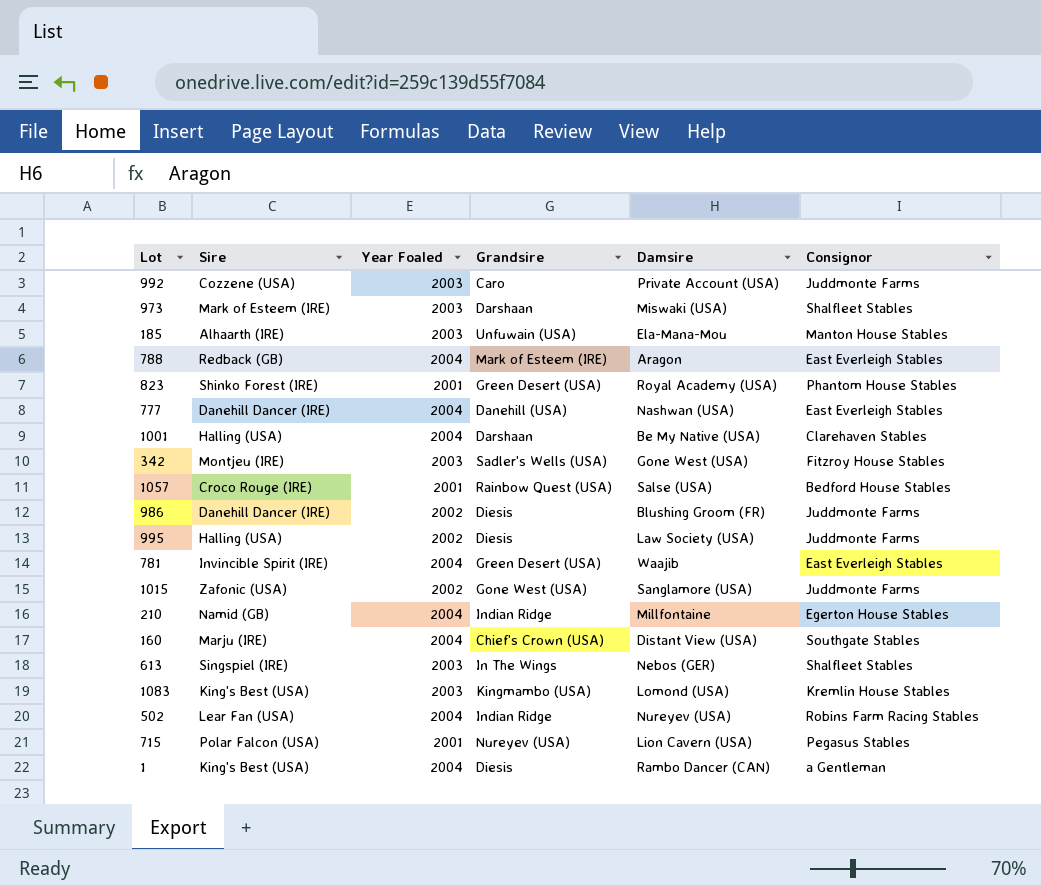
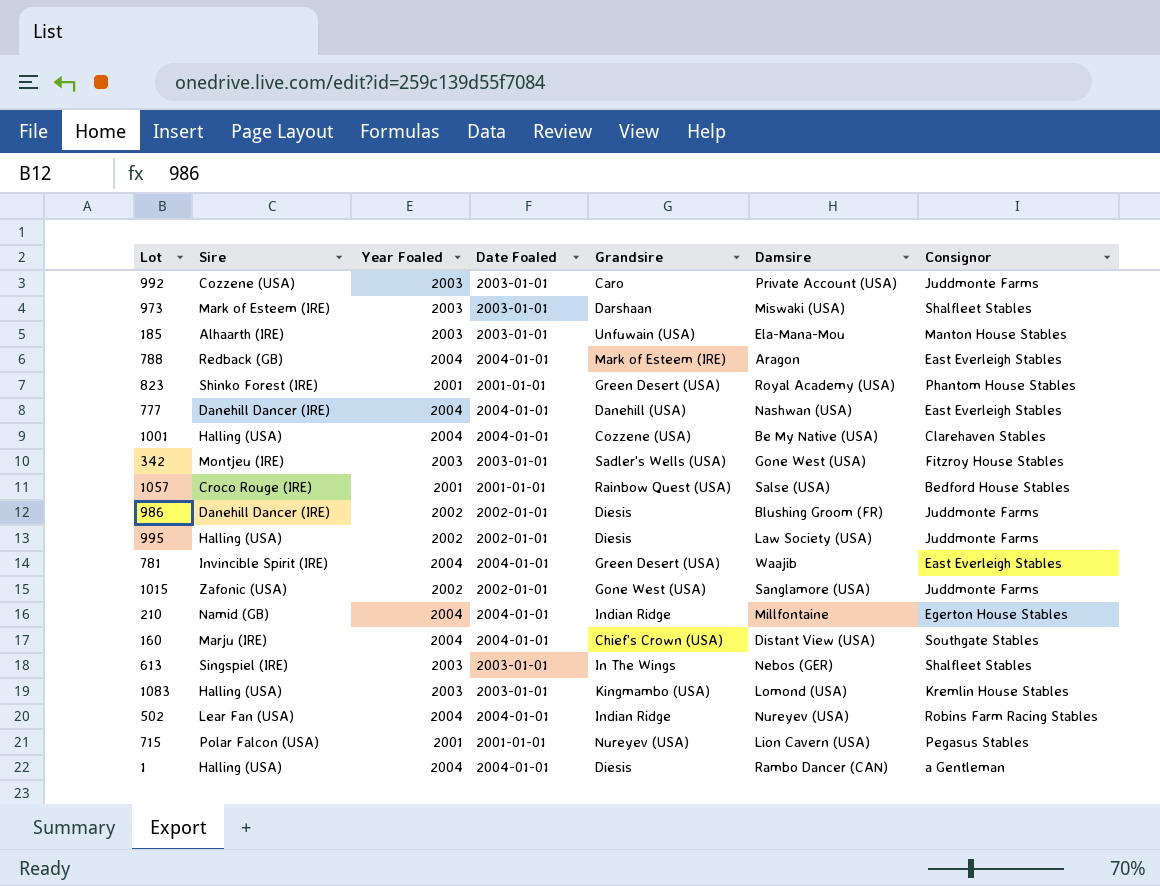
column Date Foaled | position: none -> 4
1001 | Grandsire: Darshaan -> Cozzene (USA)
1083 | Sire: King's Best (USA) -> Halling (USA)
1 | Sire: King's Best (USA) -> Halling (USA)

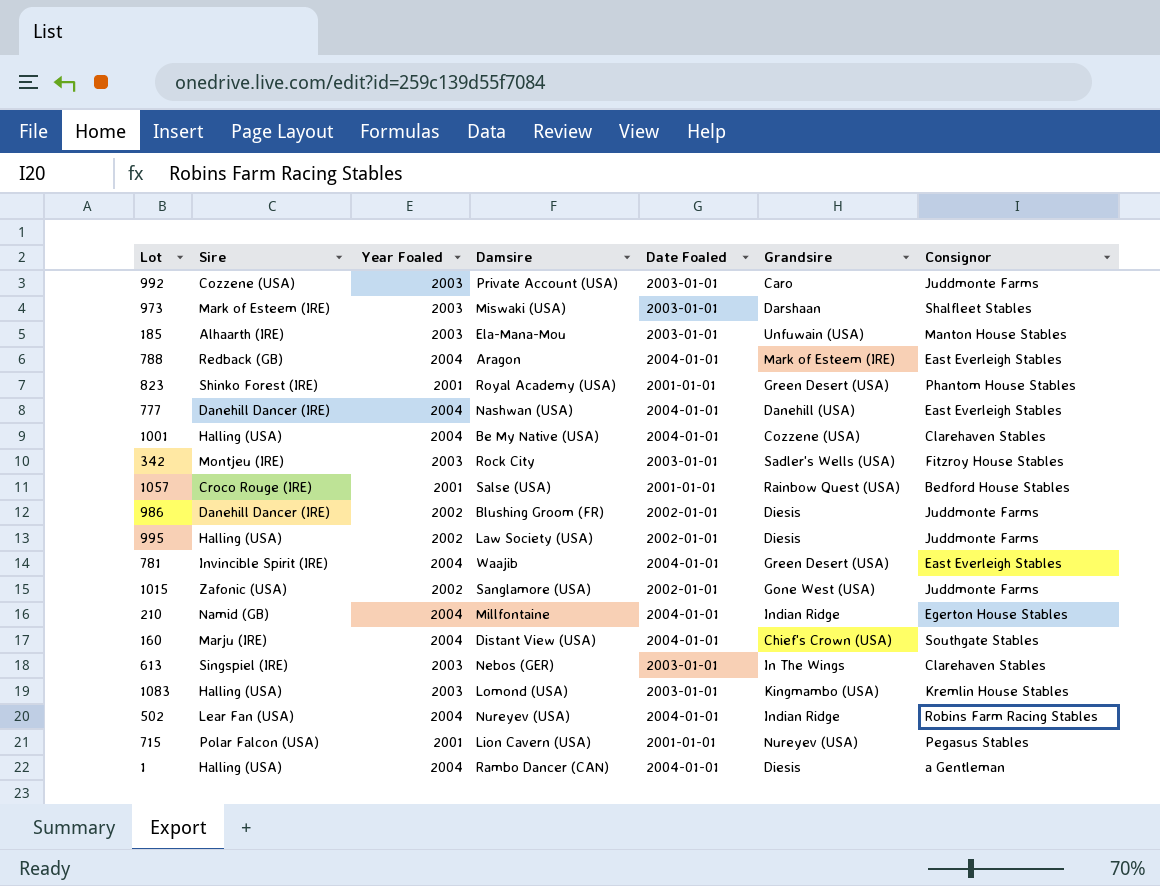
column Damsire | position: 6 -> 4
342 | Damsire: Gone West (USA) -> Rock City
613 | Consignor: Shalfleet Stables -> Clarehaven Stables

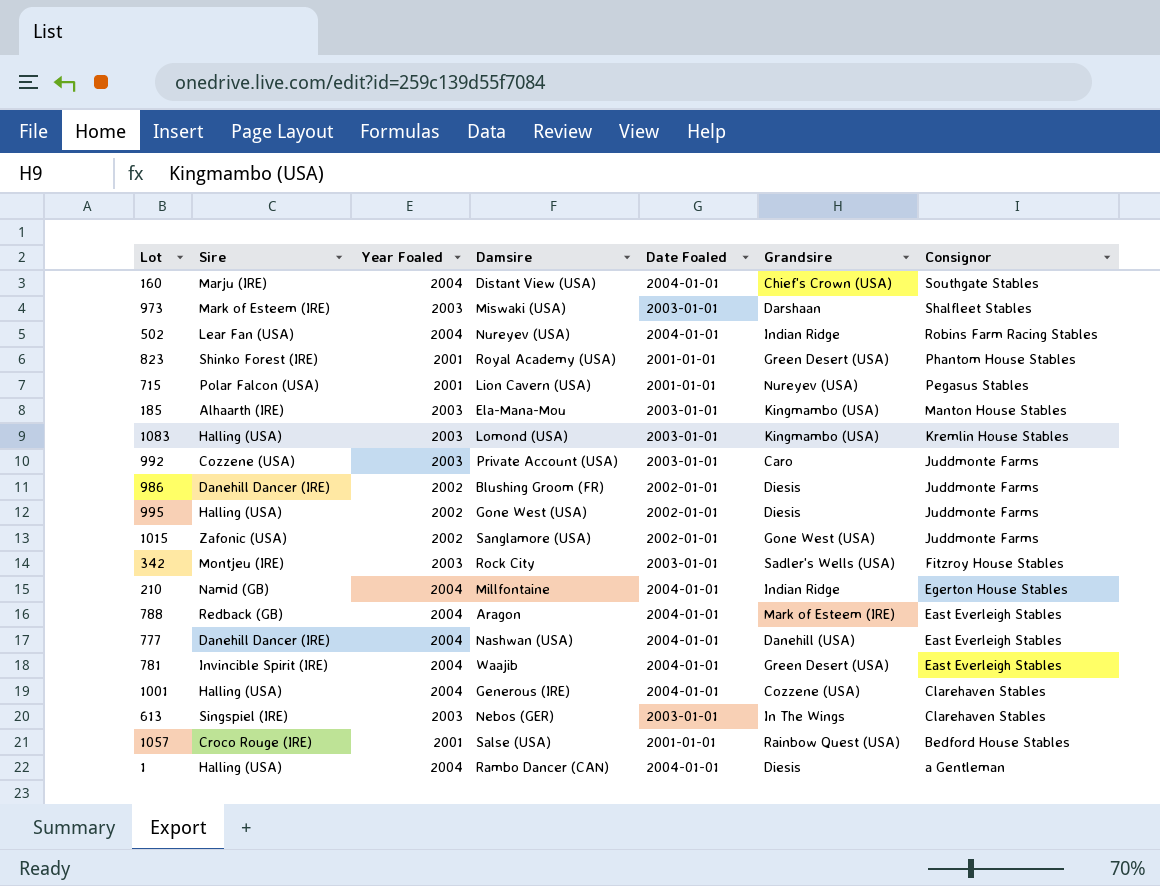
row order: none -> Consignor descending
185 | Grandsire: Unfuwain (USA) -> Kingmambo (USA)
995 | Damsire: Law Society (USA) -> Gone West (USA)
1001 | Damsire: Be My Native (USA) -> Generous (IRE)

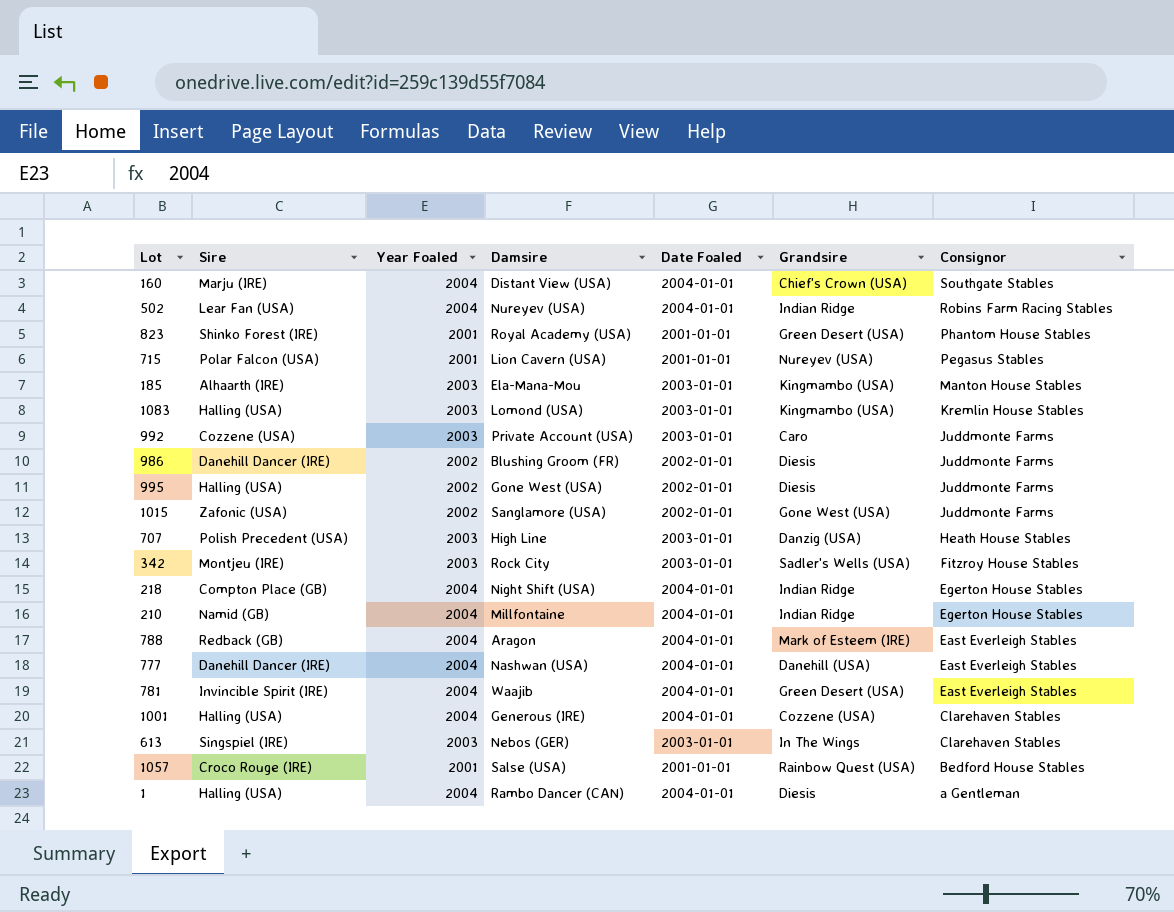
row 973: Mark of Esteem (IRE) | 2003 | Miswaki (USA) | 2003-01-01 | Darshaan | Shalfleet Stables -> none
row 707: none -> Polish Precedent (USA) | 2003 | High Line | 2003-01-01 | Danzig (USA) | Heath House Stables
row 218: none -> Compton Place (GB) | 2004 | Night Shift (USA) | 2004-01-01 | Indian Ridge | Egerton House Stables

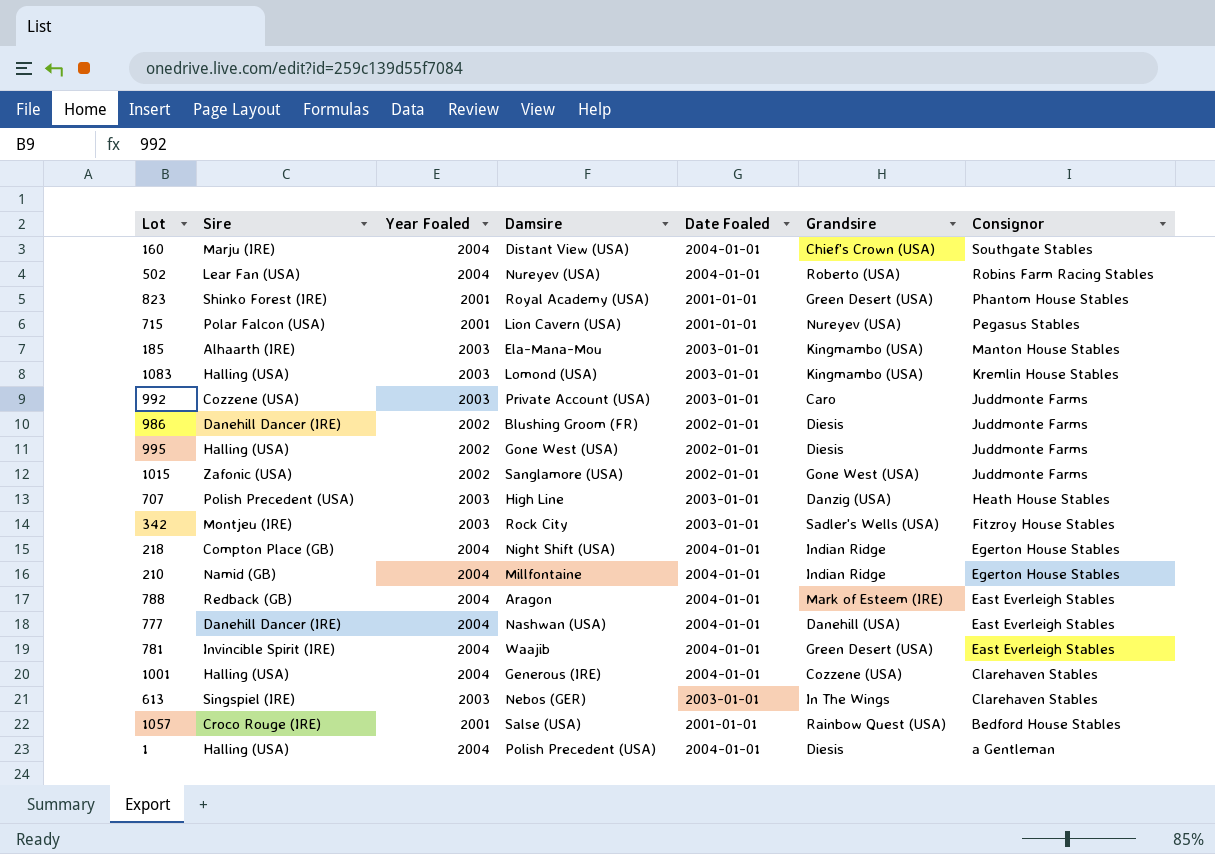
502 | Grandsire: Indian Ridge -> Roberto (USA)
1 | Damsire: Rambo Dancer (CAN) -> Polish Precedent (USA)

